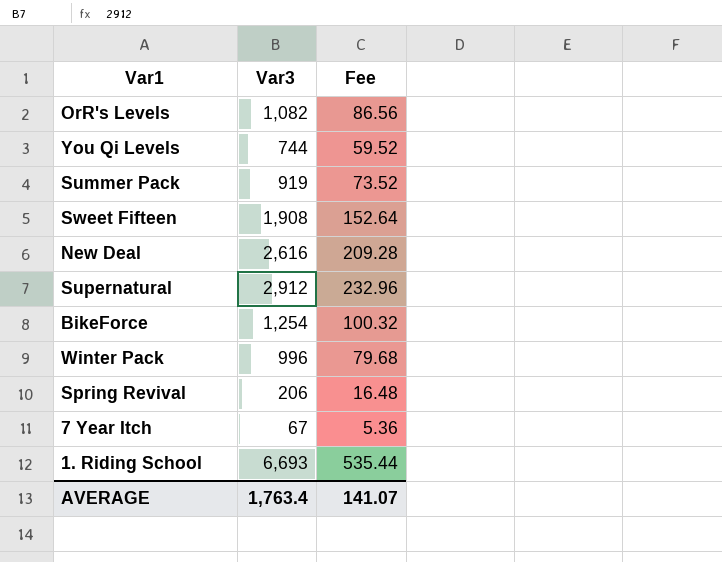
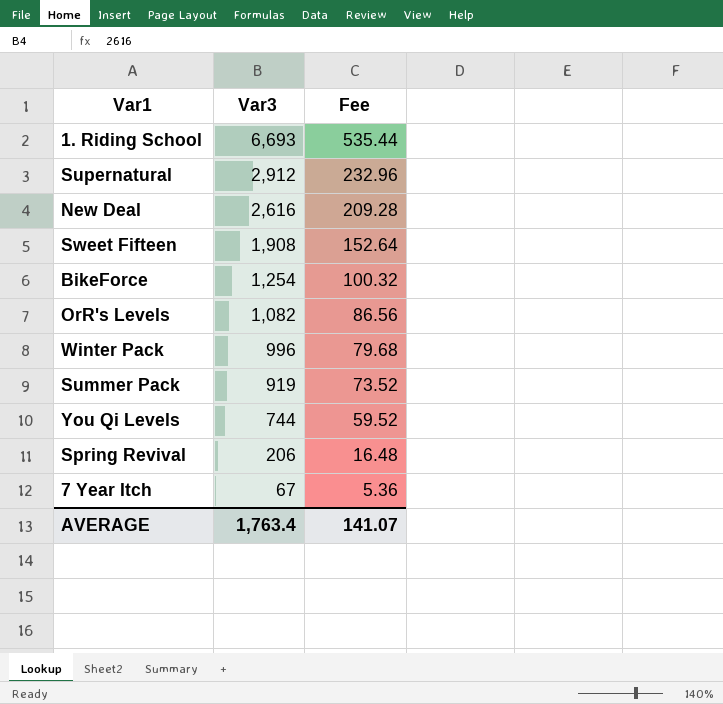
row order: none -> Var3 descending

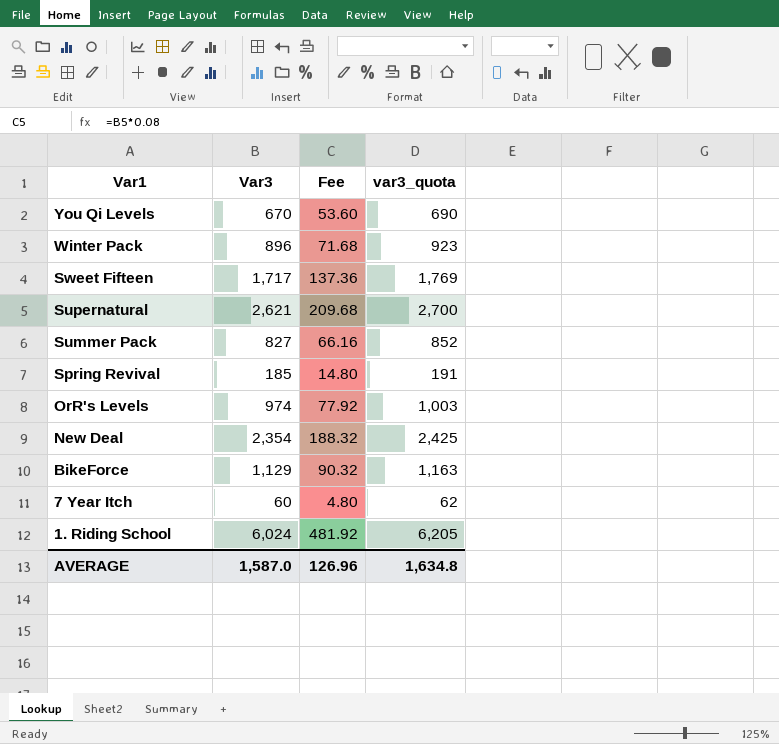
row order: Var3 descending -> Var1 descending
column var3_quota | formula: none -> [Var3] * 1.03
You Qi Levels | Var3: 744 -> 670
You Qi Levels | Fee: 59.52 -> 53.60
Winter Pack | Var3: 996 -> 896
Winter Pack | Fee: 79.68 -> 71.68
Sweet Fifteen | Var3: 1,908 -> 1,717
Sweet Fifteen | Fee: 152.64 -> 137.36
Supernatural | Var3: 2,912 -> 2,621
Supernatural | Fee: 232.96 -> 209.68
Summer Pack | Var3: 919 -> 827
Summer Pack | Fee: 73.52 -> 66.16
Spring Revival | Var3: 206 -> 185
Spring Revival | Fee: 16.48 -> 14.80
OrR's Levels | Var3: 1,082 -> 974
OrR's Levels | Fee: 86.56 -> 77.92
New Deal | Var3: 2,616 -> 2,354
New Deal | Fee: 209.28 -> 188.32
BikeForce | Var3: 1,254 -> 1,129
BikeForce | Fee: 100.32 -> 90.32
7 Year Itch | Var3: 67 -> 60
7 Year Itch | Fee: 5.36 -> 4.80
1. Riding School | Var3: 6,693 -> 6,024
1. Riding School | Fee: 535.44 -> 481.92
AVERAGE | Var3: 1,763.4 -> 1,587.0
AVERAGE | Fee: 141.07 -> 126.96

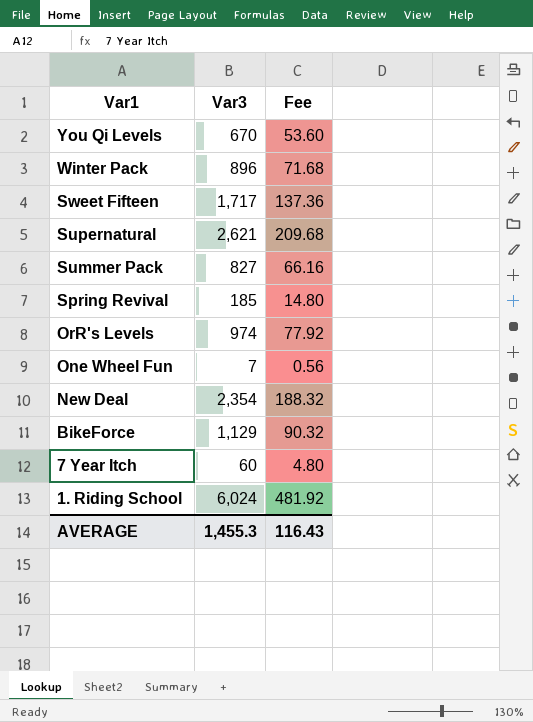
column var3_quota | formula: [Var3] * 1.03 -> none
row One Wheel Fun: none -> 7 | 0.56
AVERAGE | Var3: 1,587.0 -> 1,455.3
AVERAGE | Fee: 126.96 -> 116.43

